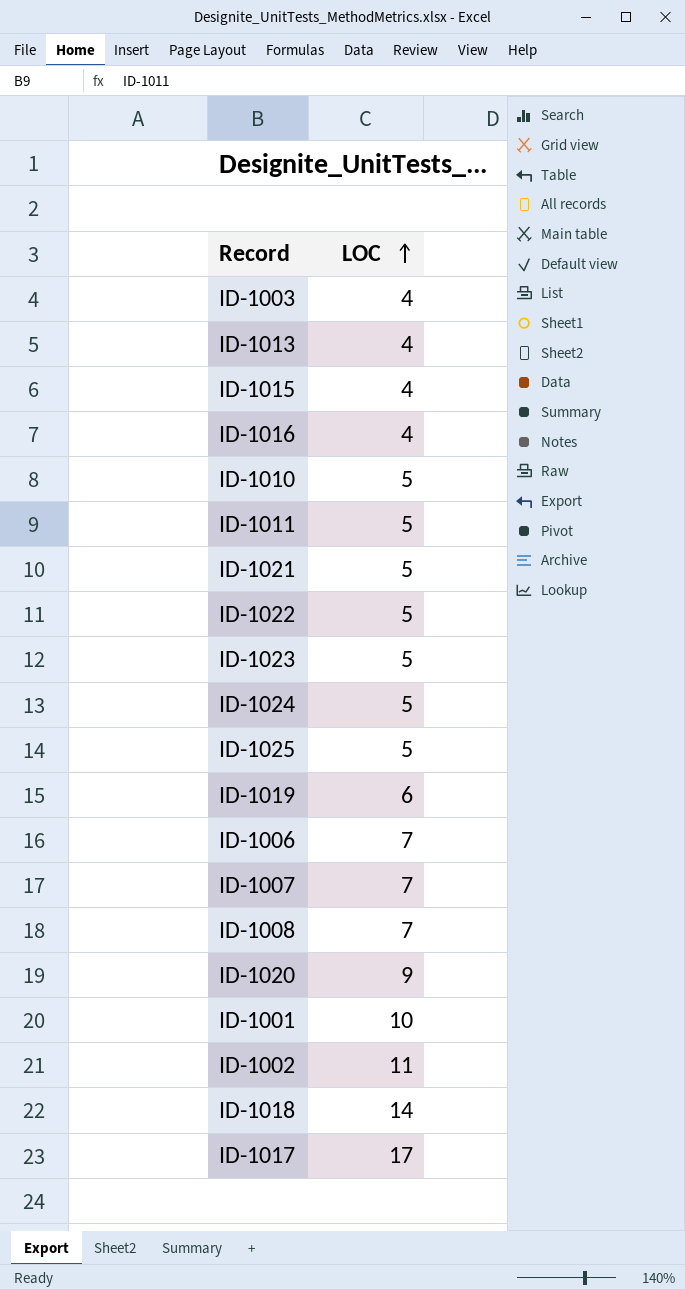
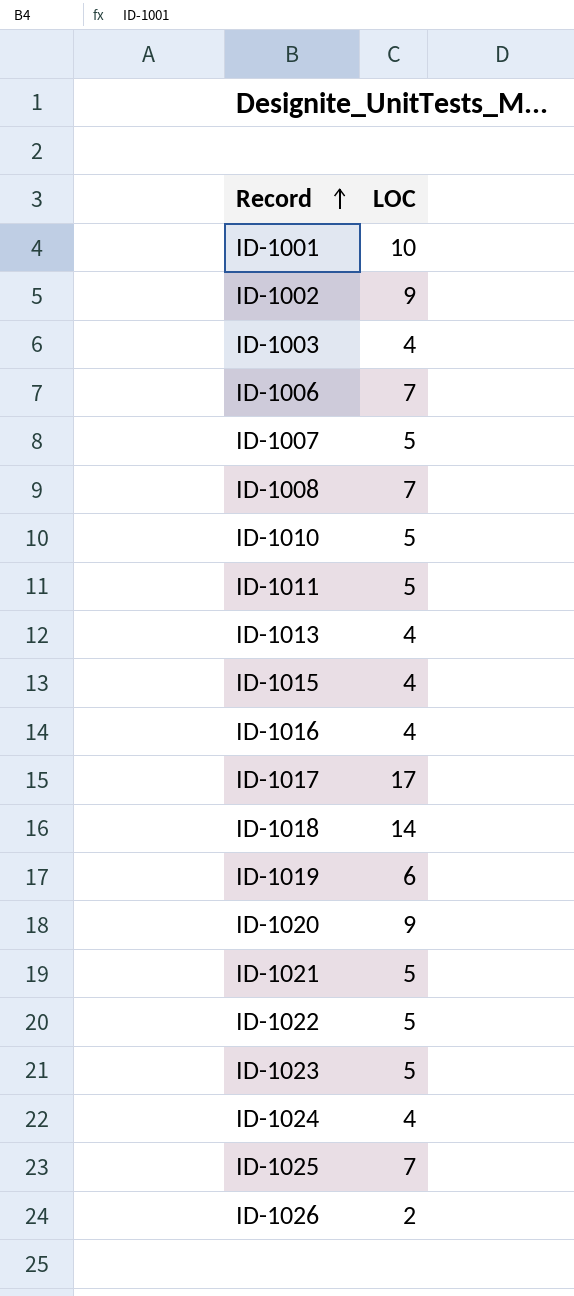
row order: LOC ascending -> Record ascending
ID-1002 | LOC: 11 -> 9
ID-1007 | LOC: 7 -> 5
ID-1024 | LOC: 5 -> 4
ID-1025 | LOC: 5 -> 7
row ID-1026: none -> 2

